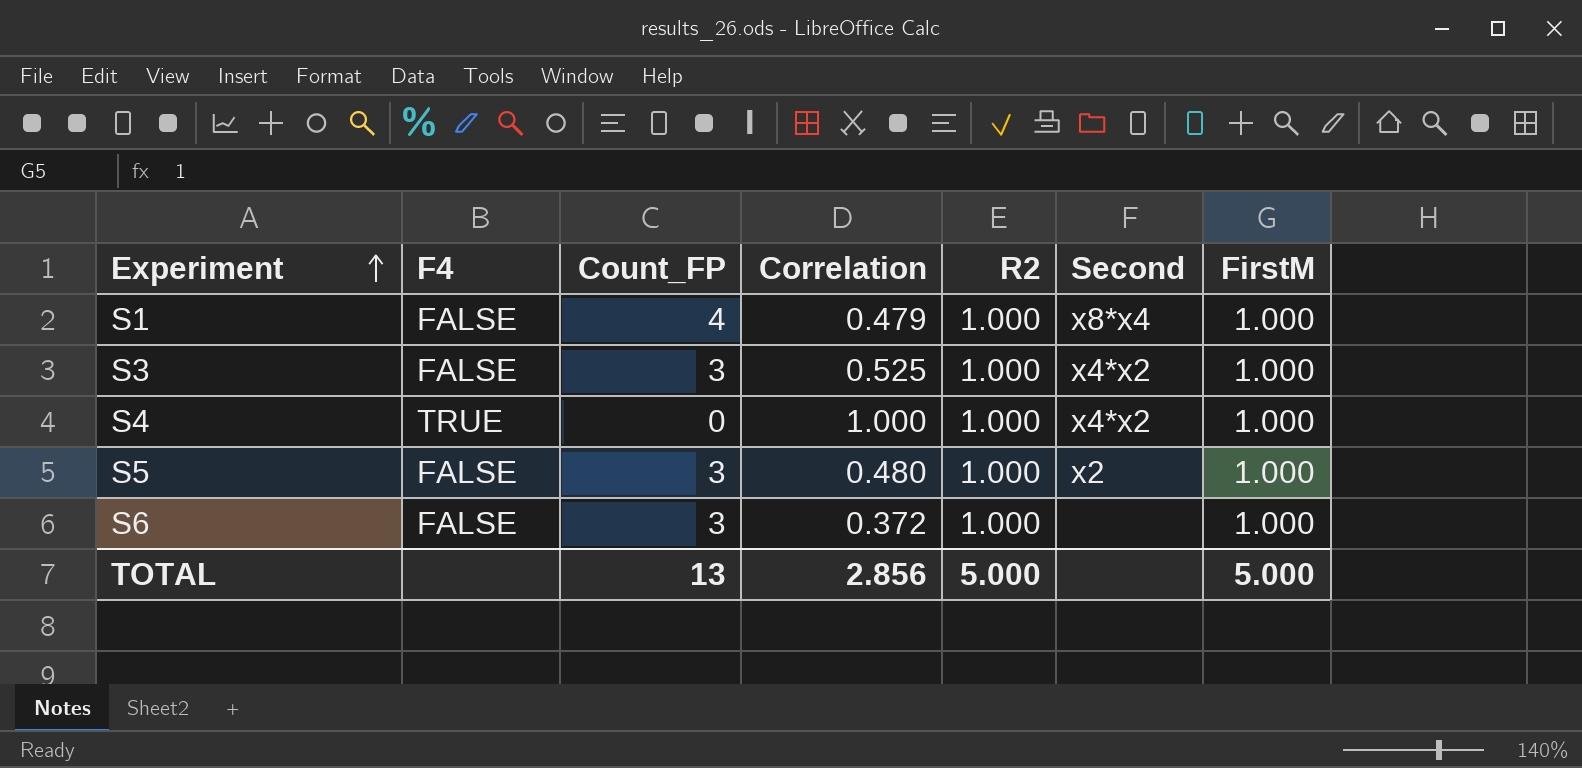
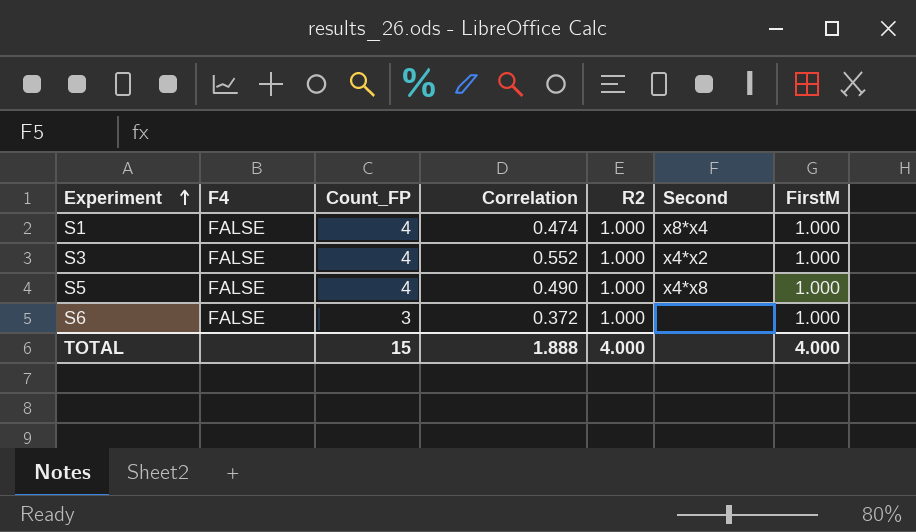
row S4: TRUE | 0 | 1.000 | 1.000 | x4*x2 | 1.000 -> none
S1 | Correlation: 0.479 -> 0.474
S3 | Count_FP: 3 -> 4
S3 | Correlation: 0.525 -> 0.552
S5 | Count_FP: 3 -> 4
S5 | Correlation: 0.480 -> 0.490
S5 | Second: x2 -> x4*x8
TOTAL | Count_FP: 13 -> 15
TOTAL | Correlation: 2.856 -> 1.888
TOTAL | R2: 5.000 -> 4.000
TOTAL | FirstM: 5.000 -> 4.000

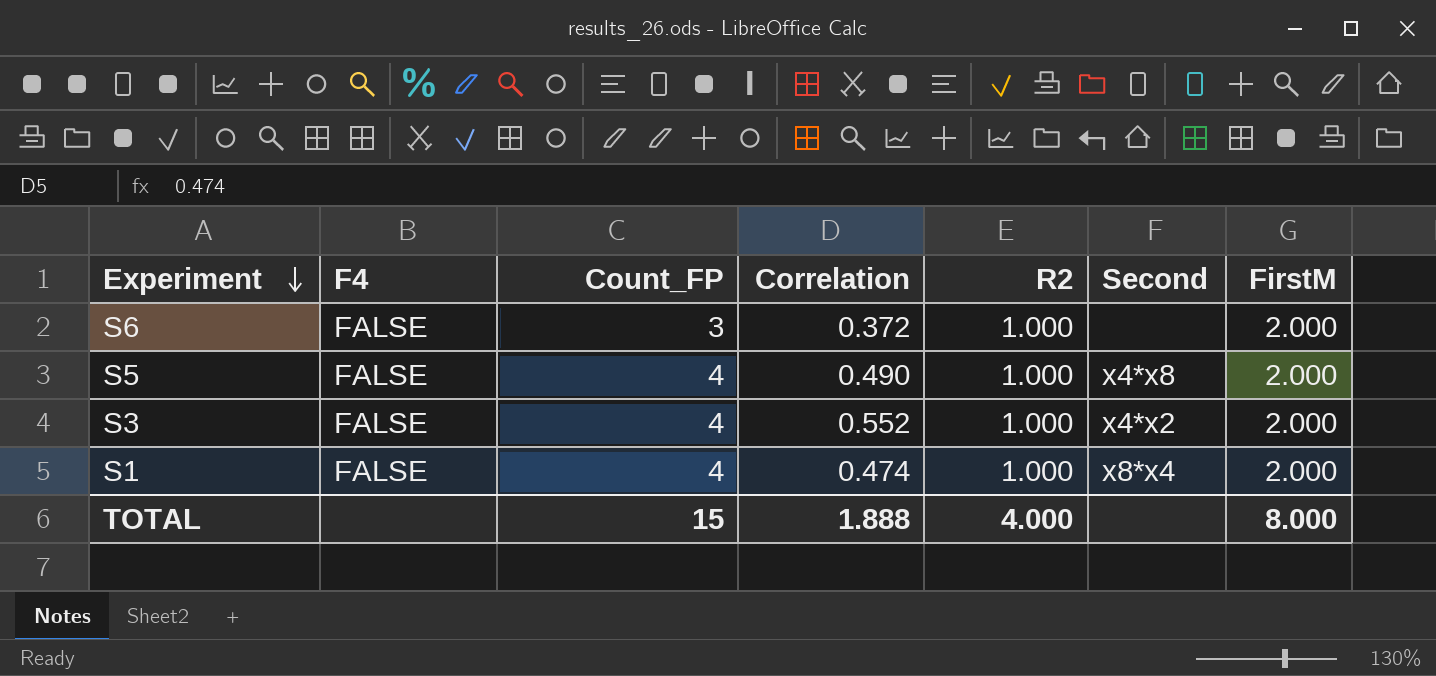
row order: Experiment ascending -> Experiment descending
S6 | FirstM: 1.000 -> 2.000
S5 | FirstM: 1.000 -> 2.000
S3 | FirstM: 1.000 -> 2.000
S1 | FirstM: 1.000 -> 2.000
TOTAL | FirstM: 4.000 -> 8.000

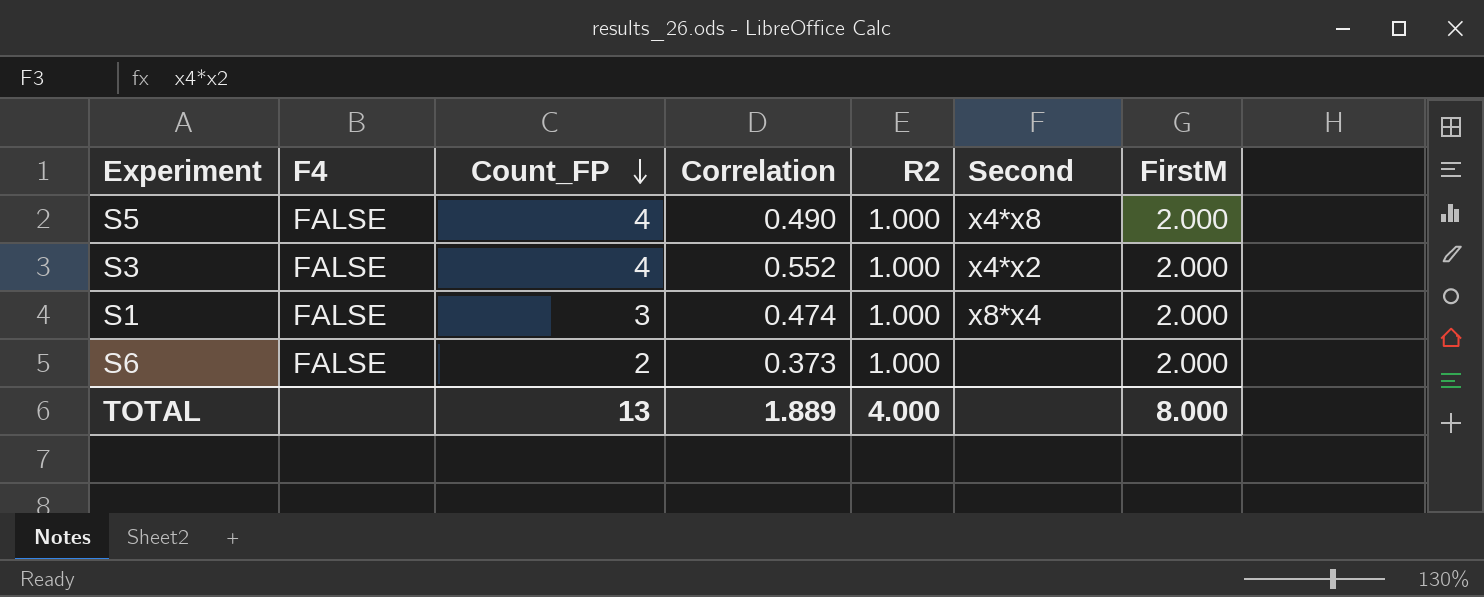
row order: Experiment descending -> Count_FP descending
S1 | Count_FP: 4 -> 3
S6 | Count_FP: 3 -> 2
S6 | Correlation: 0.372 -> 0.373
TOTAL | Count_FP: 15 -> 13
TOTAL | Correlation: 1.888 -> 1.889

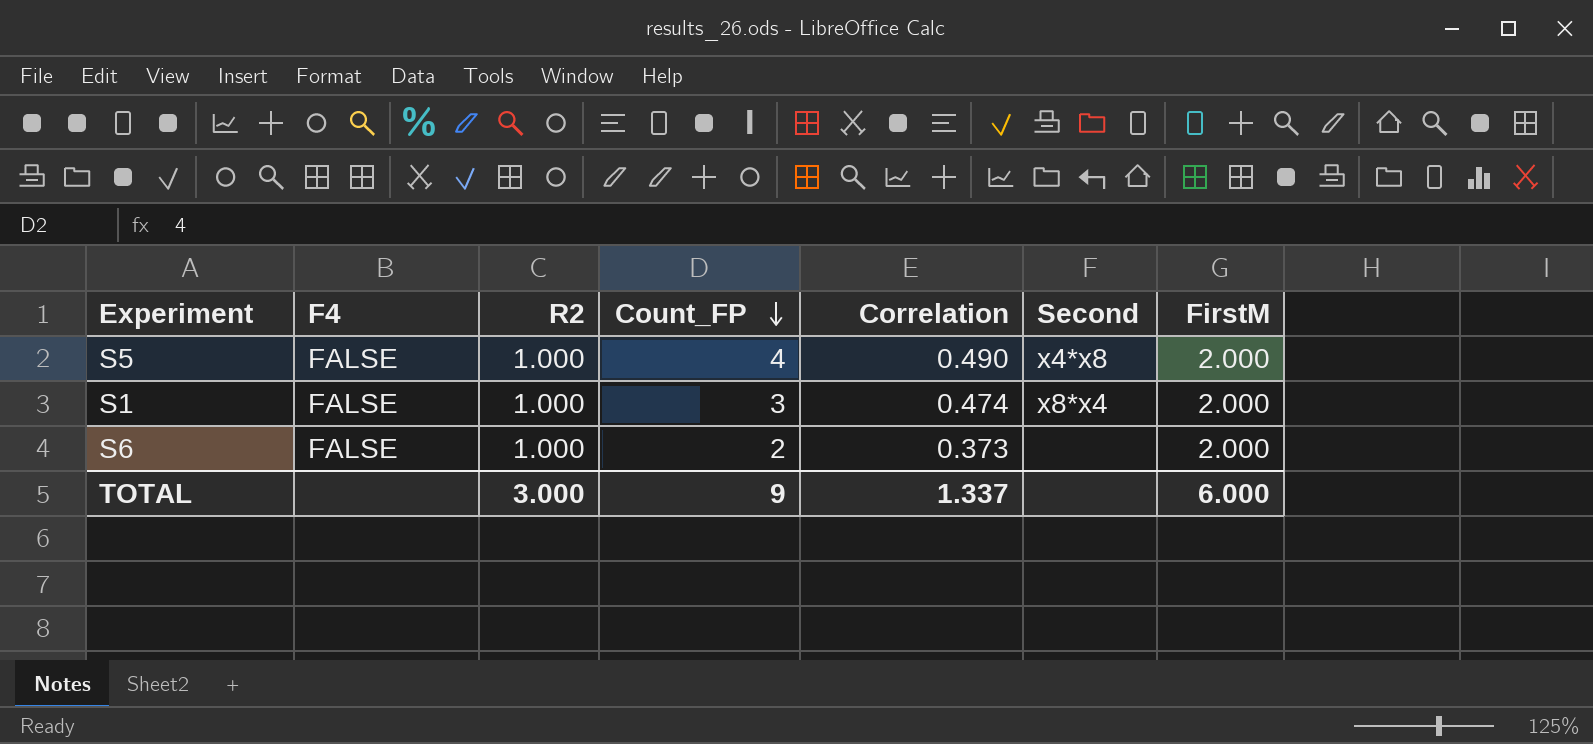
column R2 | position: 5 -> 3
row S3: FALSE | 4 | 0.552 | 1.000 | x4*x2 | 2.000 -> none
TOTAL | R2: 4.000 -> 3.000
TOTAL | Count_FP: 13 -> 9
TOTAL | Correlation: 1.889 -> 1.337
TOTAL | FirstM: 8.000 -> 6.000

